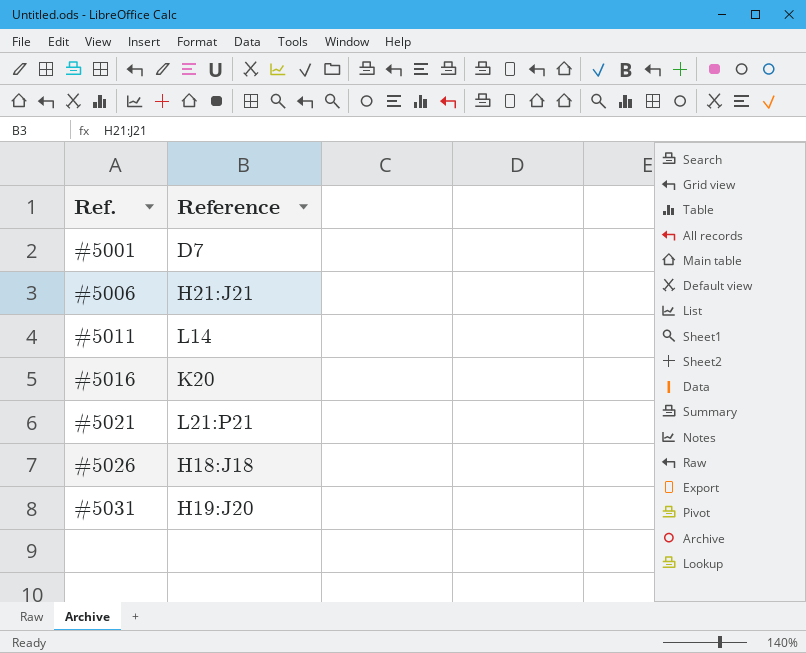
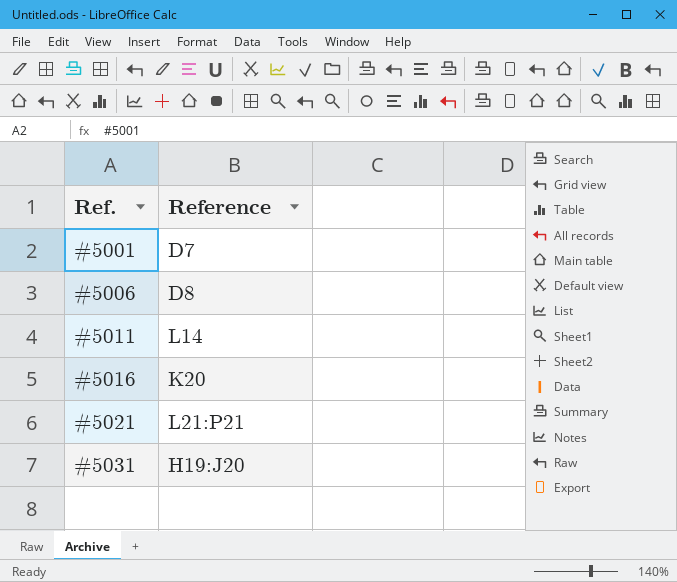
row #5026: H18:J18 -> none
#5006 | Reference: H21:J21 -> D8

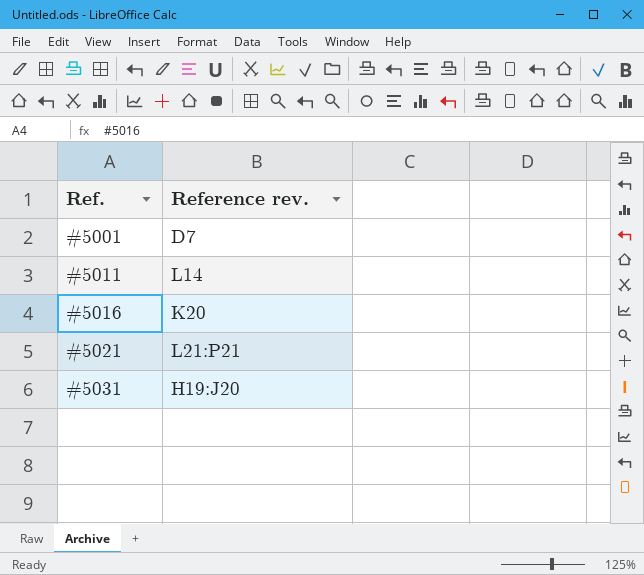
column name: Reference -> Reference rev.
row #5006: D8 -> none

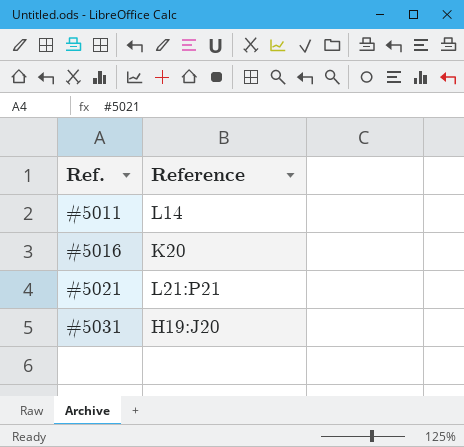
column name: Reference rev. -> Reference
row #5001: D7 -> none

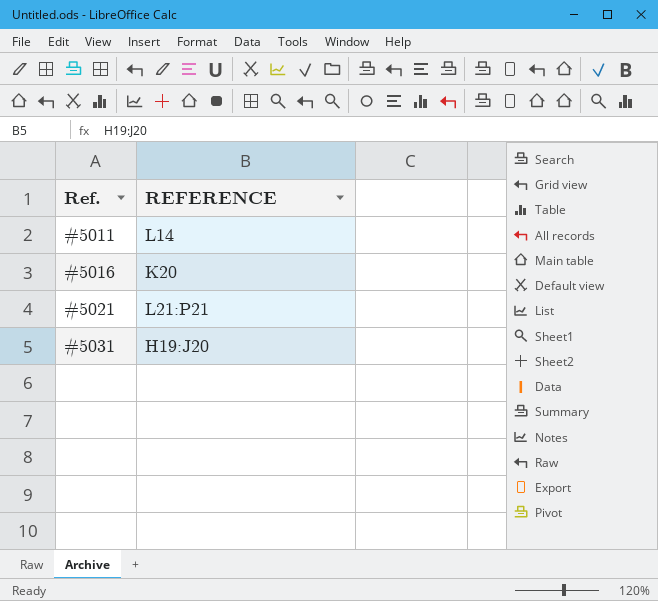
column name: Reference -> REFERENCE

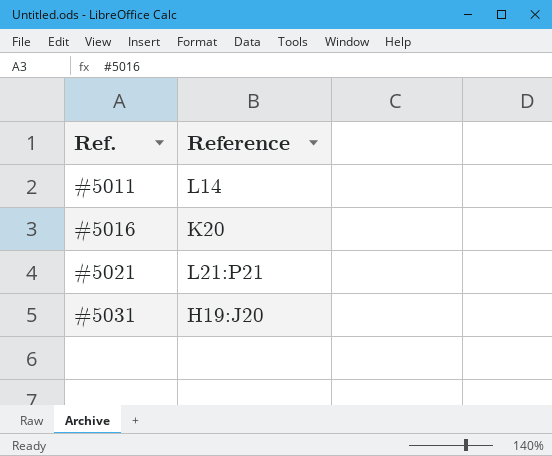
column name: REFERENCE -> Reference

